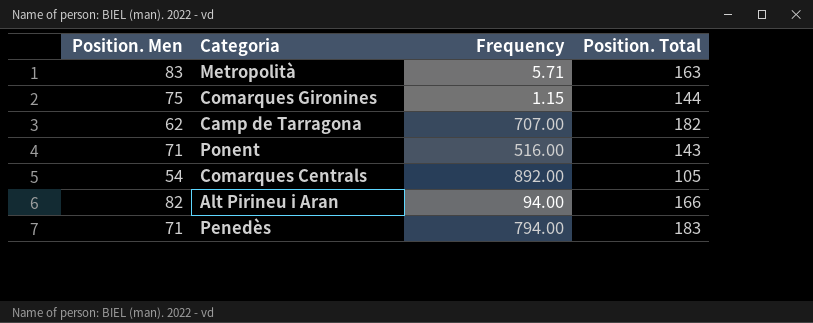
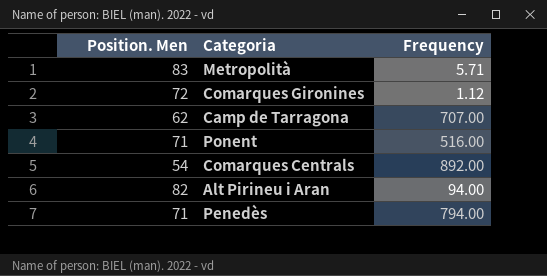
column Position. Total | position: 4 -> none
Comarques Gironines | Position. Men: 75 -> 72
Comarques Gironines | Frequency: 1.15 -> 1.12

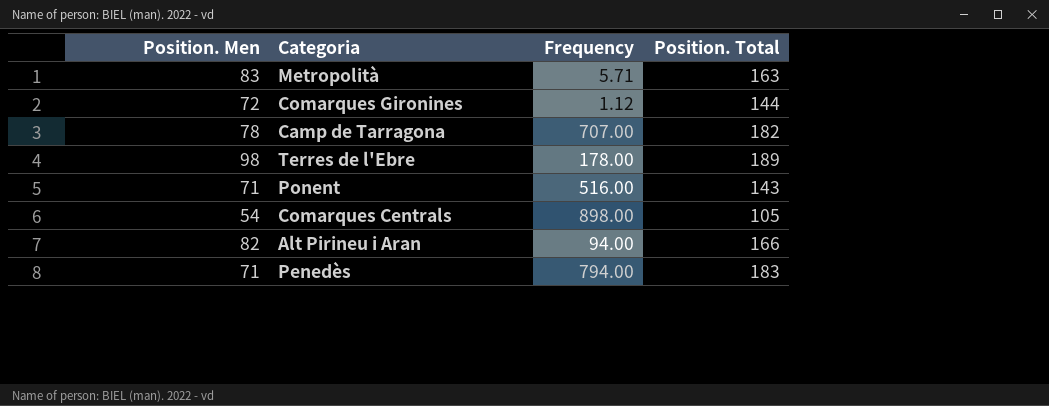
column Position. Total | position: none -> 4
Camp de Tarragona | Position. Men: 62 -> 78
row Terres de l'Ebre: none -> 98 | 178.00 | 189
Comarques Centrals | Frequency: 892.00 -> 898.00

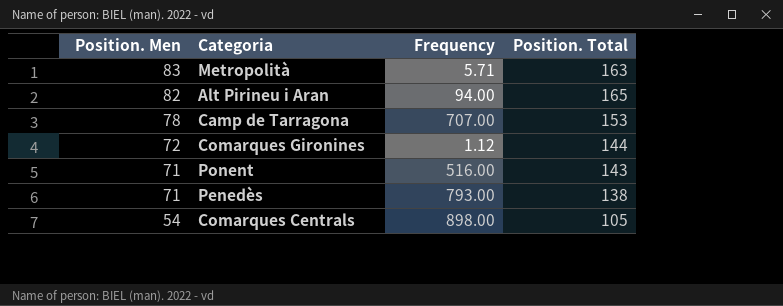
row order: none -> Position. Men descending
row Terres de l'Ebre: 98 | 178.00 | 189 -> none
Alt Pirineu i Aran | Position. Total: 166 -> 165
Camp de Tarragona | Position. Total: 182 -> 153
Penedès | Frequency: 794.00 -> 793.00
Penedès | Position. Total: 183 -> 138

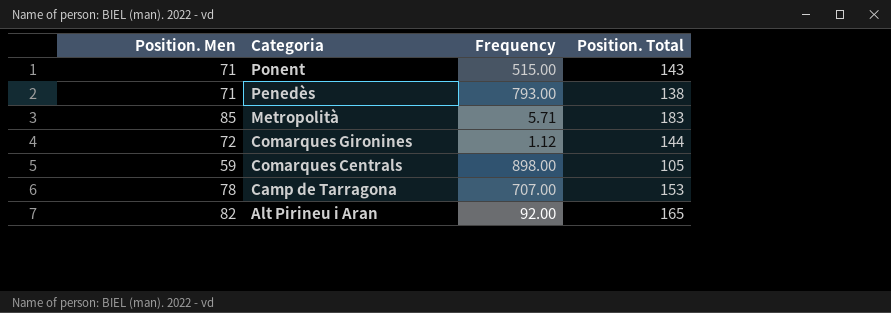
row order: Position. Men descending -> Categoria descending
Ponent | Frequency: 516.00 -> 515.00
Metropolità | Position. Men: 83 -> 85
Metropolità | Position. Total: 163 -> 183
Comarques Centrals | Position. Men: 54 -> 59
Alt Pirineu i Aran | Frequency: 94.00 -> 92.00

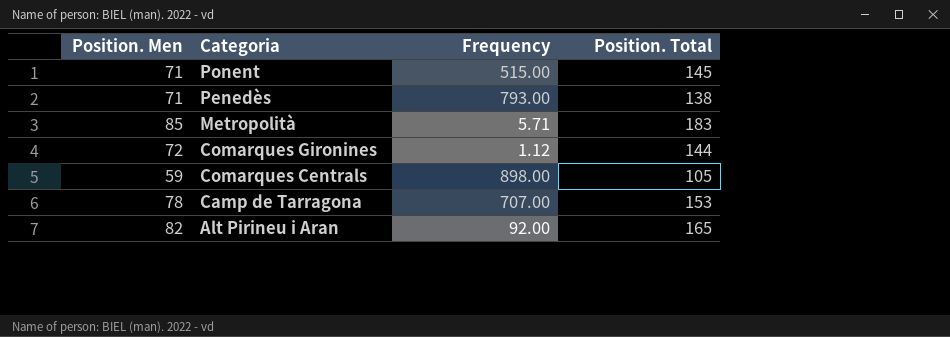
Ponent | Position. Total: 143 -> 145

